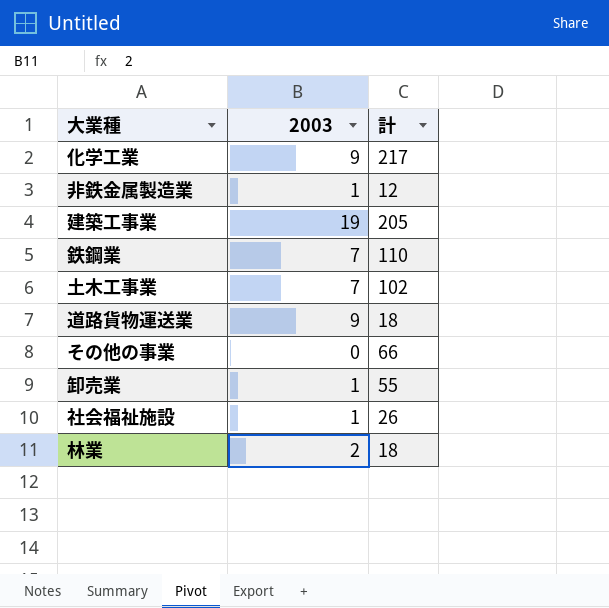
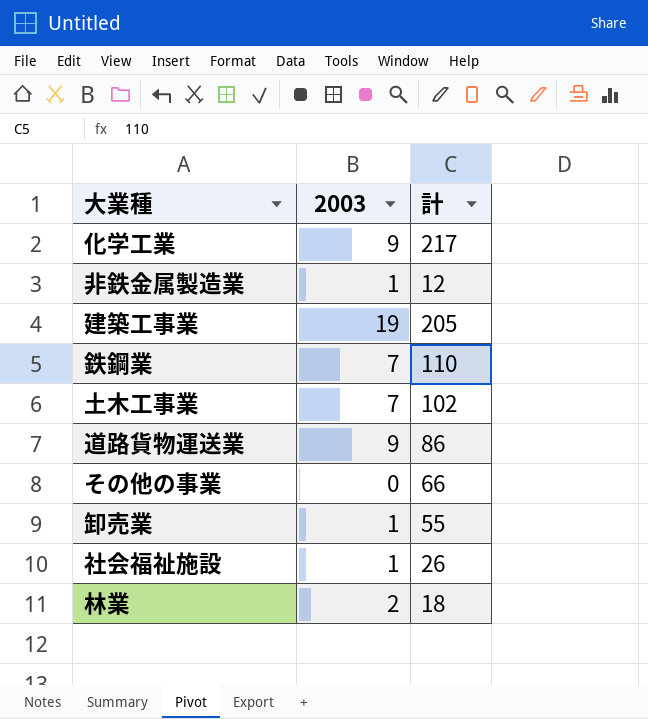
道路貨物運送業 | 計: 18 -> 86

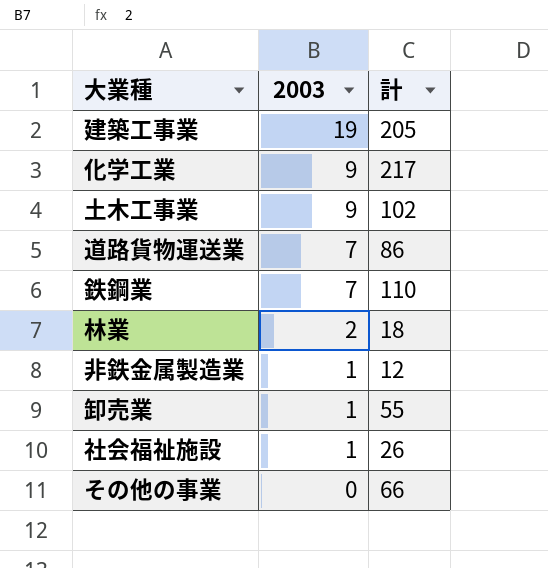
row order: none -> 2003 descending
土木工事業 | 2003: 7 -> 9
道路貨物運送業 | 2003: 9 -> 7

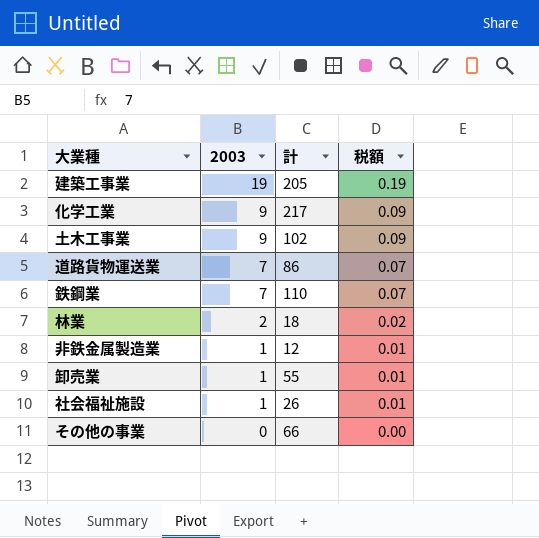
column 税額 | formula: none -> [2003] * 0.01

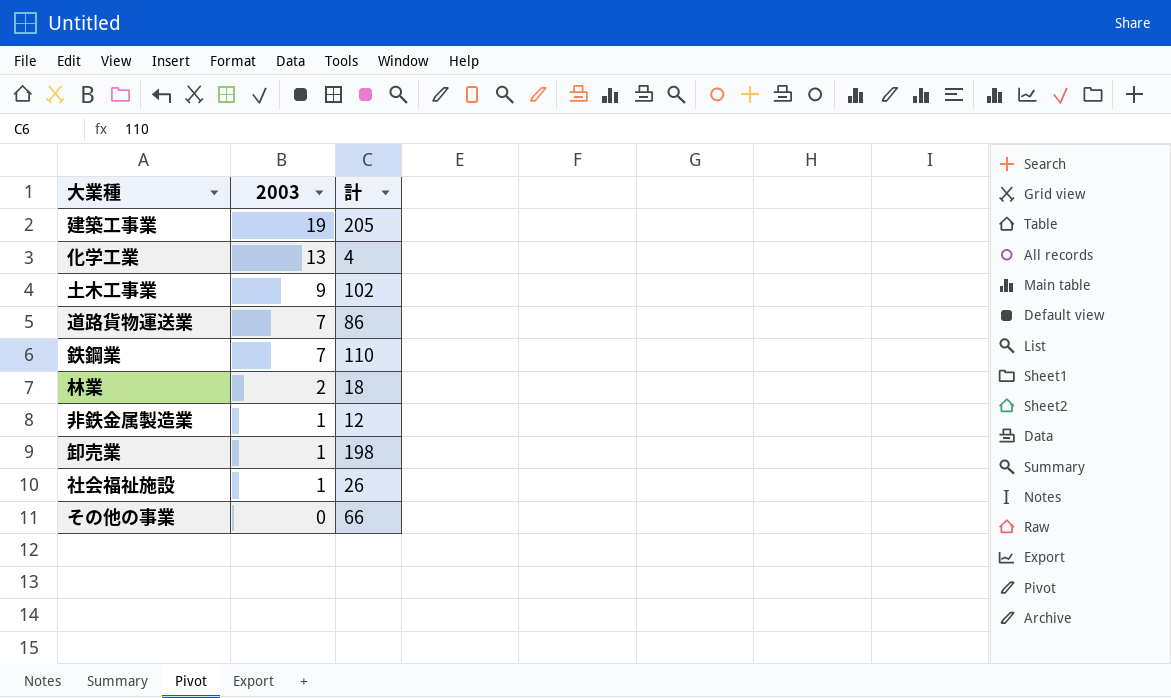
column 税額 | formula: [2003] * 0.01 -> none
化学工業 | 2003: 9 -> 13
化学工業 | 計: 217 -> 4
卸売業 | 計: 55 -> 198

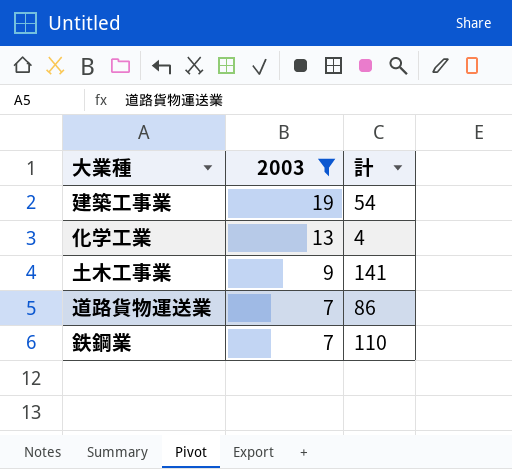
filter: none -> 2003 >= 7
建築工事業 | 計: 205 -> 54
土木工事業 | 計: 102 -> 141

